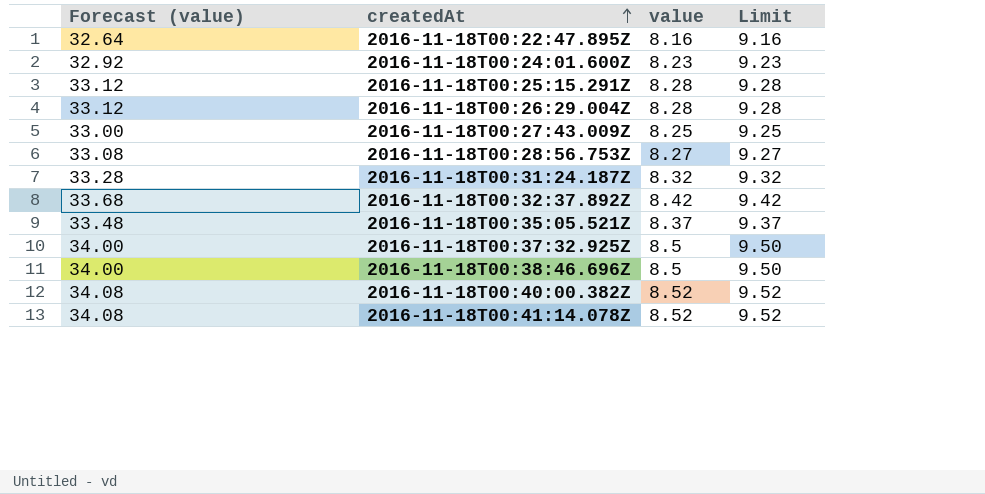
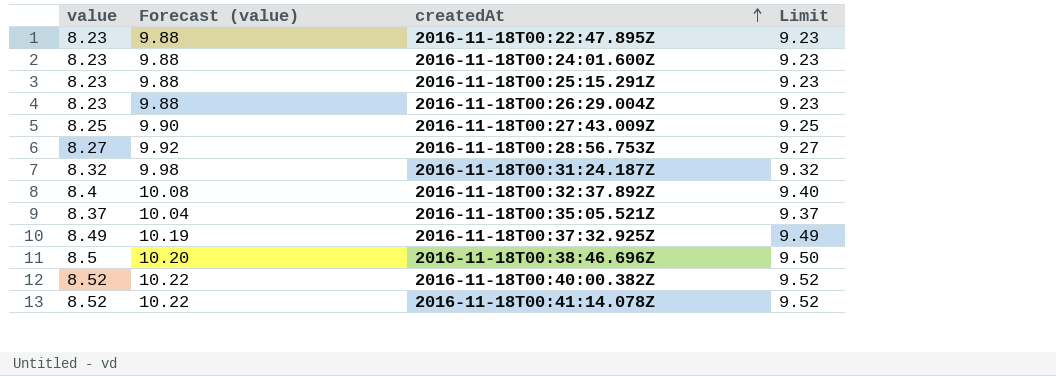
column value | position: 3 -> 1
column Forecast (value) | formula: [value] * 4 -> [value] * 1.2
2016-11-18T00:22:47.895Z | value: 8.16 -> 8.23
2016-11-18T00:22:47.895Z | Limit: 9.16 -> 9.23
2016-11-18T00:25:15.291Z | value: 8.28 -> 8.23
2016-11-18T00:25:15.291Z | Limit: 9.28 -> 9.23
2016-11-18T00:26:29.004Z | value: 8.28 -> 8.23
2016-11-18T00:26:29.004Z | Limit: 9.28 -> 9.23
2016-11-18T00:32:37.892Z | value: 8.42 -> 8.4
2016-11-18T00:32:37.892Z | Limit: 9.42 -> 9.40
2016-11-18T00:37:32.925Z | value: 8.5 -> 8.49
2016-11-18T00:37:32.925Z | Limit: 9.50 -> 9.49

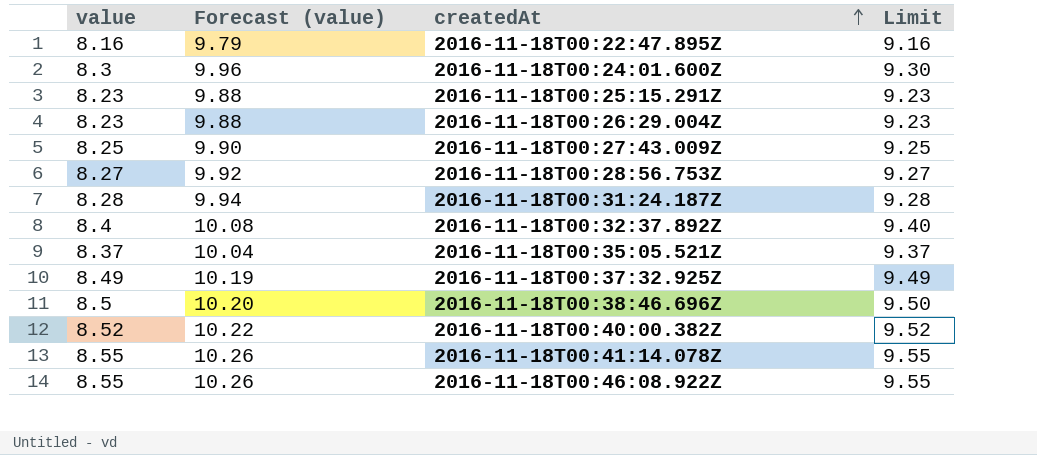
2016-11-18T00:22:47.895Z | value: 8.23 -> 8.16
2016-11-18T00:22:47.895Z | Forecast (value): 9.88 -> 9.79
2016-11-18T00:22:47.895Z | Limit: 9.23 -> 9.16
2016-11-18T00:24:01.600Z | value: 8.23 -> 8.3
2016-11-18T00:24:01.600Z | Forecast (value): 9.88 -> 9.96
2016-11-18T00:24:01.600Z | Limit: 9.23 -> 9.30
2016-11-18T00:31:24.187Z | value: 8.32 -> 8.28
2016-11-18T00:31:24.187Z | Forecast (value): 9.98 -> 9.94
2016-11-18T00:31:24.187Z | Limit: 9.32 -> 9.28
2016-11-18T00:41:14.078Z | value: 8.52 -> 8.55
2016-11-18T00:41:14.078Z | Forecast (value): 10.22 -> 10.26
2016-11-18T00:41:14.078Z | Limit: 9.52 -> 9.55
row 2016-11-18T00:46:08.922Z: none -> 8.55 | 10.26 | 9.55

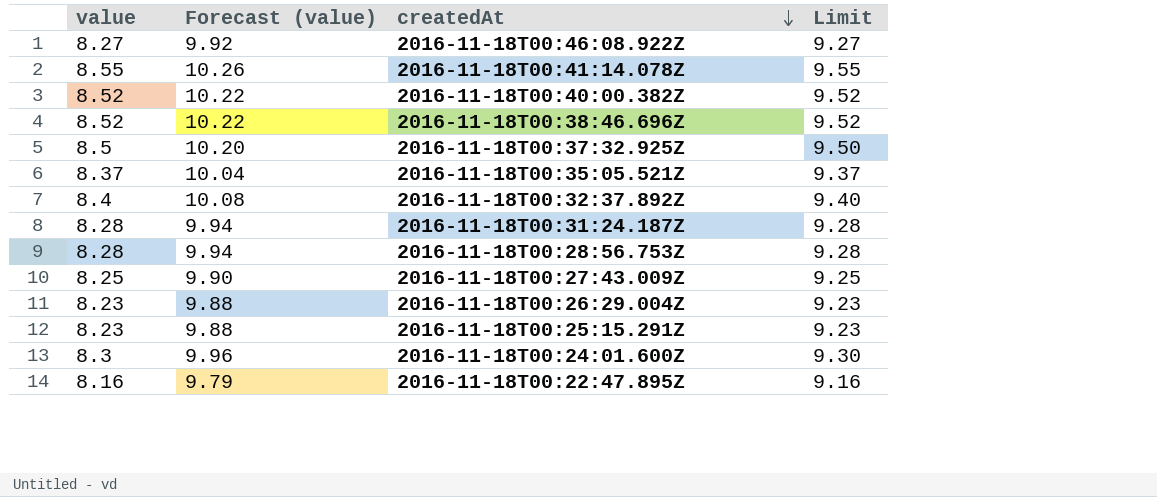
row order: createdAt ascending -> createdAt descending
2016-11-18T00:46:08.922Z | value: 8.55 -> 8.27
2016-11-18T00:46:08.922Z | Forecast (value): 10.26 -> 9.92
2016-11-18T00:46:08.922Z | Limit: 9.55 -> 9.27
2016-11-18T00:38:46.696Z | value: 8.5 -> 8.52
2016-11-18T00:38:46.696Z | Forecast (value): 10.20 -> 10.22
2016-11-18T00:38:46.696Z | Limit: 9.50 -> 9.52
2016-11-18T00:37:32.925Z | value: 8.49 -> 8.5
2016-11-18T00:37:32.925Z | Forecast (value): 10.19 -> 10.20
2016-11-18T00:37:32.925Z | Limit: 9.49 -> 9.50
2016-11-18T00:28:56.753Z | value: 8.27 -> 8.28
2016-11-18T00:28:56.753Z | Forecast (value): 9.92 -> 9.94
2016-11-18T00:28:56.753Z | Limit: 9.27 -> 9.28

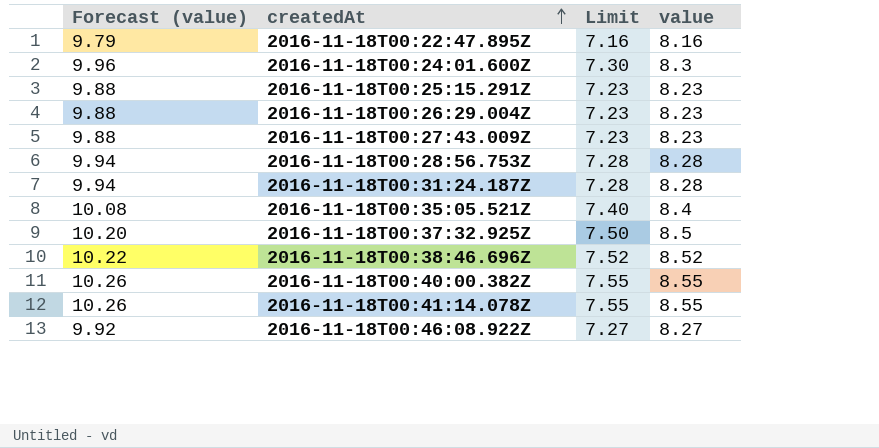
row order: createdAt descending -> createdAt ascending
column Limit | formula: [value] + 1 -> [value] - 1
column value | position: 1 -> 4
row 2016-11-18T00:32:37.892Z: 8.4 | 10.08 | 9.40 -> none
2016-11-18T00:27:43.009Z | Forecast (value): 9.90 -> 9.88
2016-11-18T00:27:43.009Z | value: 8.25 -> 8.23
2016-11-18T00:35:05.521Z | Forecast (value): 10.04 -> 10.08
2016-11-18T00:35:05.521Z | value: 8.37 -> 8.4
2016-11-18T00:40:00.382Z | Forecast (value): 10.22 -> 10.26
2016-11-18T00:40:00.382Z | value: 8.52 -> 8.55

